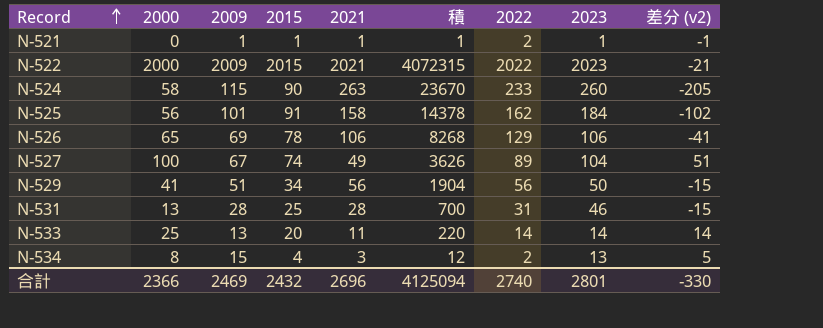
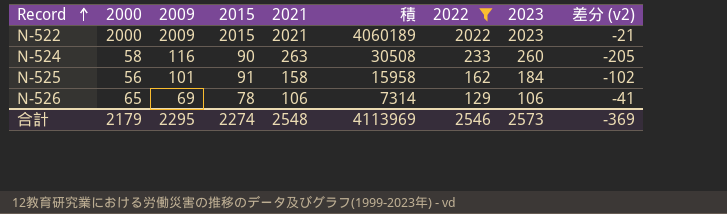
filter: none -> 2022 >= 129
column 積 | formula: [2015] * [2021] -> [2009] * [2021]
N-524 | 2009: 115 -> 116
合計 | 2000: 2366 -> 2179
合計 | 2009: 2469 -> 2295
合計 | 2015: 2432 -> 2274
合計 | 2021: 2696 -> 2548
合計 | 積: 4125094 -> 4113969
合計 | 2022: 2740 -> 2546
合計 | 2023: 2801 -> 2573
合計 | 差分 (v2): -330 -> -369

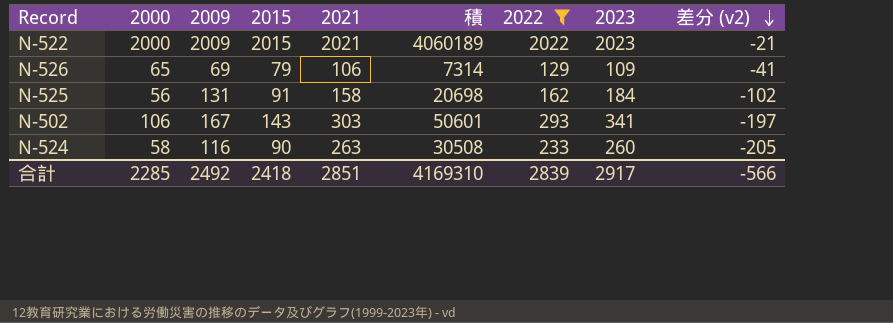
row order: Record ascending -> 差分 (v2) descending
N-526 | 2015: 78 -> 79
N-526 | 2023: 106 -> 109
N-525 | 2009: 101 -> 131
N-525 | 積: 15958 -> 20698
row N-502: none -> 106 | 167 | 143 | 303 | 50601 | 293 | 341 | -197
合計 | 2000: 2179 -> 2285
合計 | 2009: 2295 -> 2492
合計 | 2015: 2274 -> 2418
合計 | 2021: 2548 -> 2851
合計 | 積: 4113969 -> 4169310
合計 | 2022: 2546 -> 2839
合計 | 2023: 2573 -> 2917
合計 | 差分 (v2): -369 -> -566

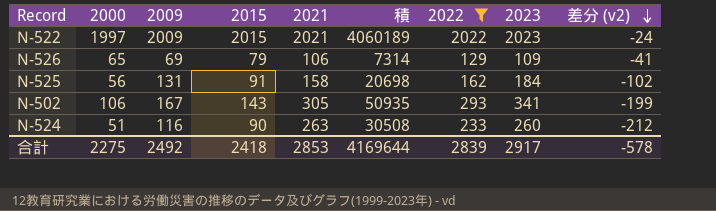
N-522 | 2000: 2000 -> 1997
N-522 | 差分 (v2): -21 -> -24
N-502 | 2021: 303 -> 305
N-502 | 積: 50601 -> 50935
N-502 | 差分 (v2): -197 -> -199
N-524 | 2000: 58 -> 51
N-524 | 差分 (v2): -205 -> -212
合計 | 2000: 2285 -> 2275
合計 | 2021: 2851 -> 2853
合計 | 積: 4169310 -> 4169644
合計 | 差分 (v2): -566 -> -578

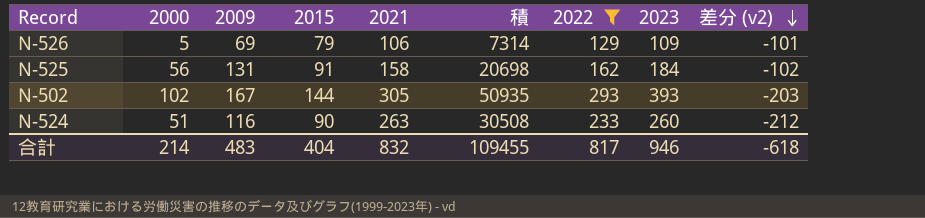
row N-522: 1997 | 2009 | 2015 | 2021 | 4060189 | 2022 | 2023 | -24 -> none
N-526 | 2000: 65 -> 5
N-526 | 差分 (v2): -41 -> -101
N-502 | 2000: 106 -> 102
N-502 | 2015: 143 -> 144
N-502 | 2023: 341 -> 393
N-502 | 差分 (v2): -199 -> -203
合計 | 2000: 2275 -> 214
合計 | 2009: 2492 -> 483
合計 | 2015: 2418 -> 404
合計 | 2021: 2853 -> 832
合計 | 積: 4169644 -> 109455
合計 | 2022: 2839 -> 817
合計 | 2023: 2917 -> 946
合計 | 差分 (v2): -578 -> -618

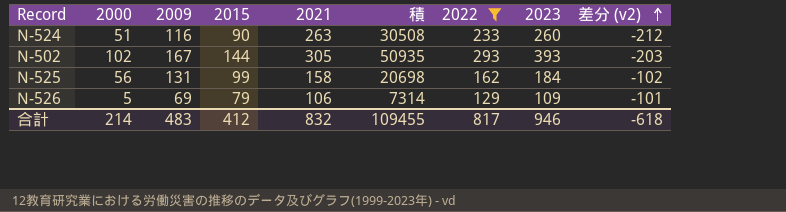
row order: 差分 (v2) descending -> 差分 (v2) ascending
N-525 | 2015: 91 -> 99
合計 | 2015: 404 -> 412

